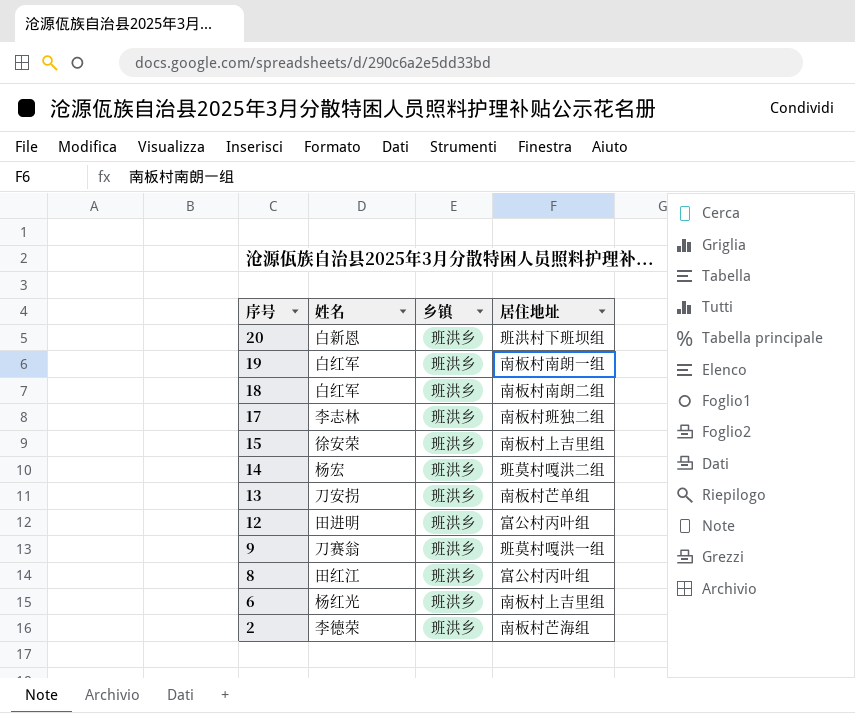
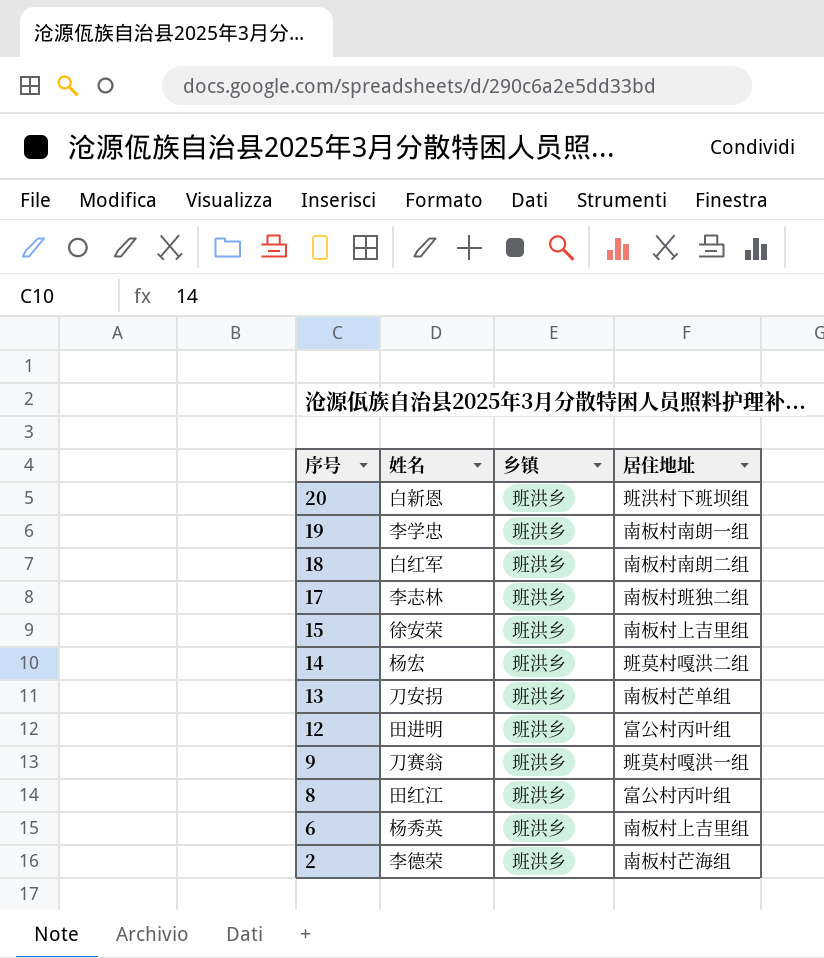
19 | 姓名: 白红军 -> 李学忠
6 | 姓名: 杨红光 -> 杨秀英

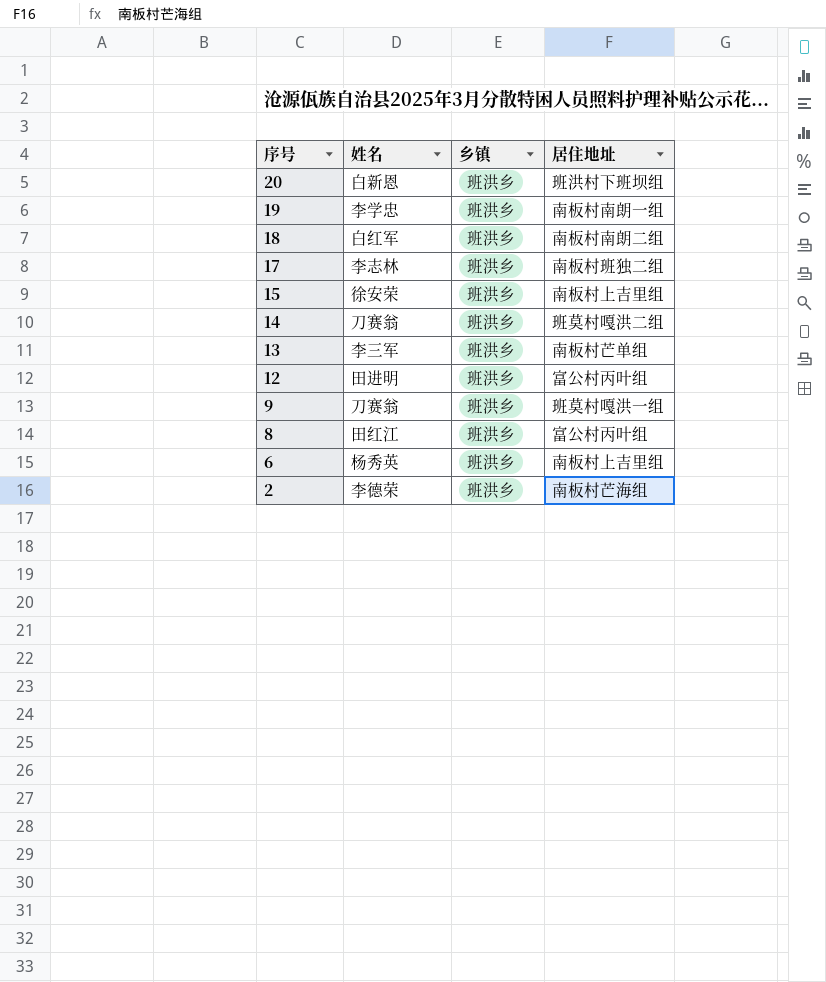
14 | 姓名: 杨宏 -> 刀赛翁
13 | 姓名: 刀安拐 -> 李三军

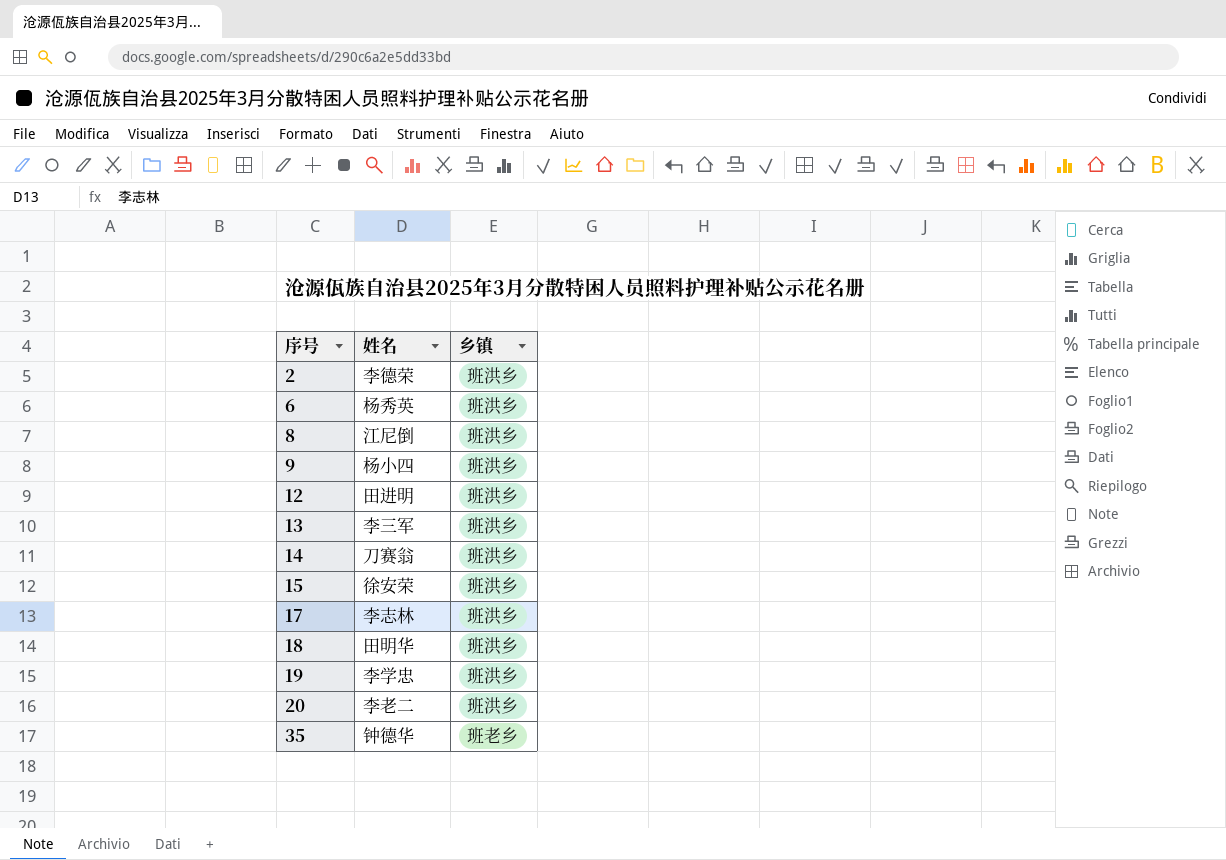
row order: 序号 descending -> 序号 ascending
column 居住地址 | position: 4 -> none
8 | 姓名: 田红江 -> 江尼倒
9 | 姓名: 刀赛翁 -> 杨小四
18 | 姓名: 白红军 -> 田明华
20 | 姓名: 白新恩 -> 李老二
row 35: none -> 钟德华 | 班老乡

